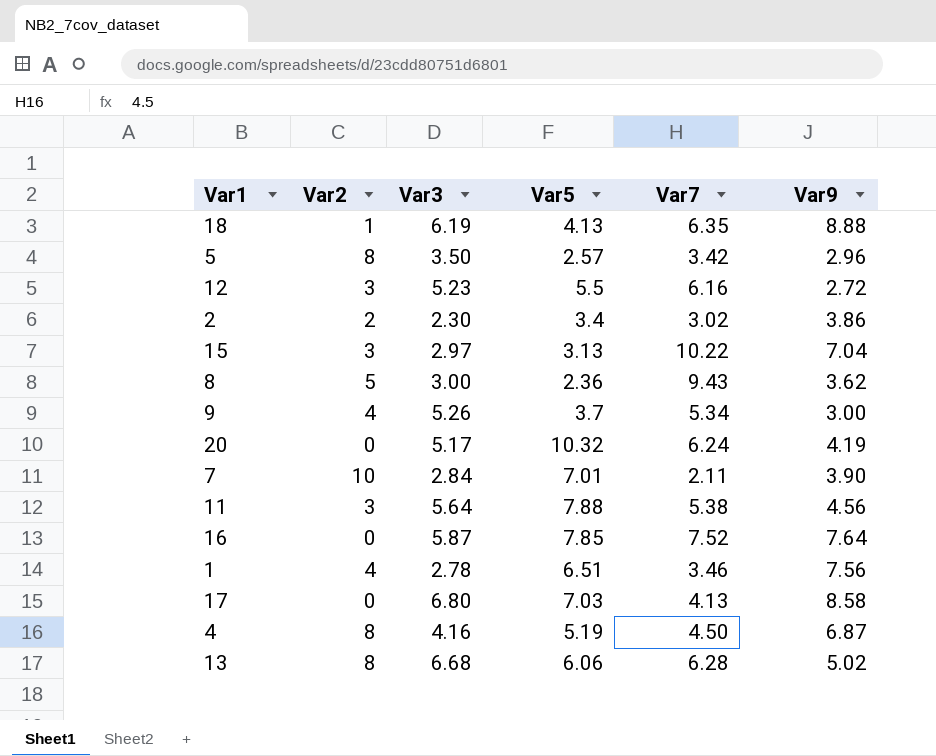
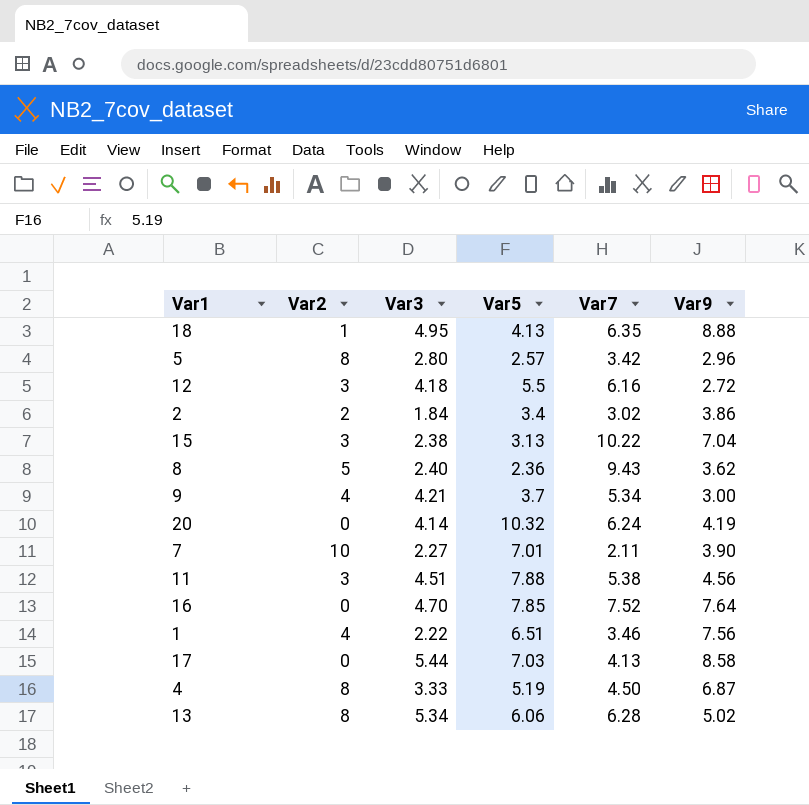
18 | Var3: 6.19 -> 4.95
5 | Var3: 3.50 -> 2.80
12 | Var3: 5.23 -> 4.18
2 | Var3: 2.30 -> 1.84
15 | Var3: 2.97 -> 2.38
8 | Var3: 3.00 -> 2.40
9 | Var3: 5.26 -> 4.21
20 | Var3: 5.17 -> 4.14
7 | Var3: 2.84 -> 2.27
11 | Var3: 5.64 -> 4.51
16 | Var3: 5.87 -> 4.70
1 | Var3: 2.78 -> 2.22
17 | Var3: 6.80 -> 5.44
4 | Var3: 4.16 -> 3.33
13 | Var3: 6.68 -> 5.34

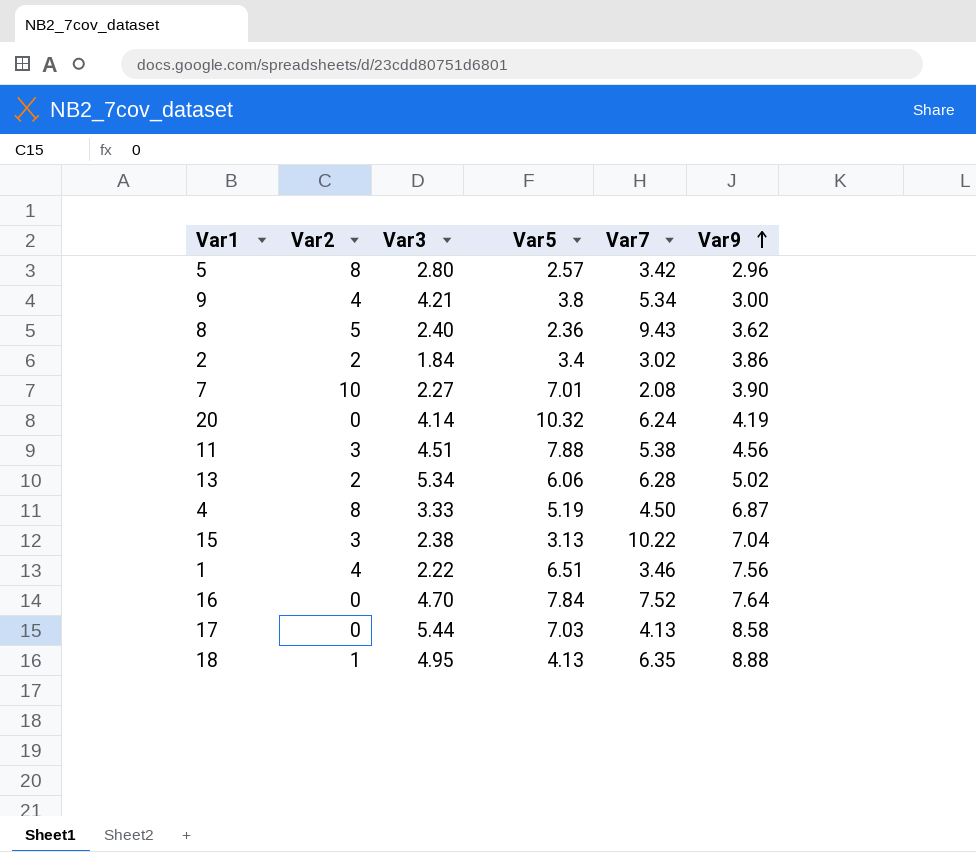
row order: none -> Var9 ascending
row 12: 3 | 4.18 | 5.5 | 6.16 | 2.72 -> none
9 | Var5: 3.7 -> 3.8
7 | Var7: 2.11 -> 2.08
13 | Var2: 8 -> 2
16 | Var5: 7.85 -> 7.84

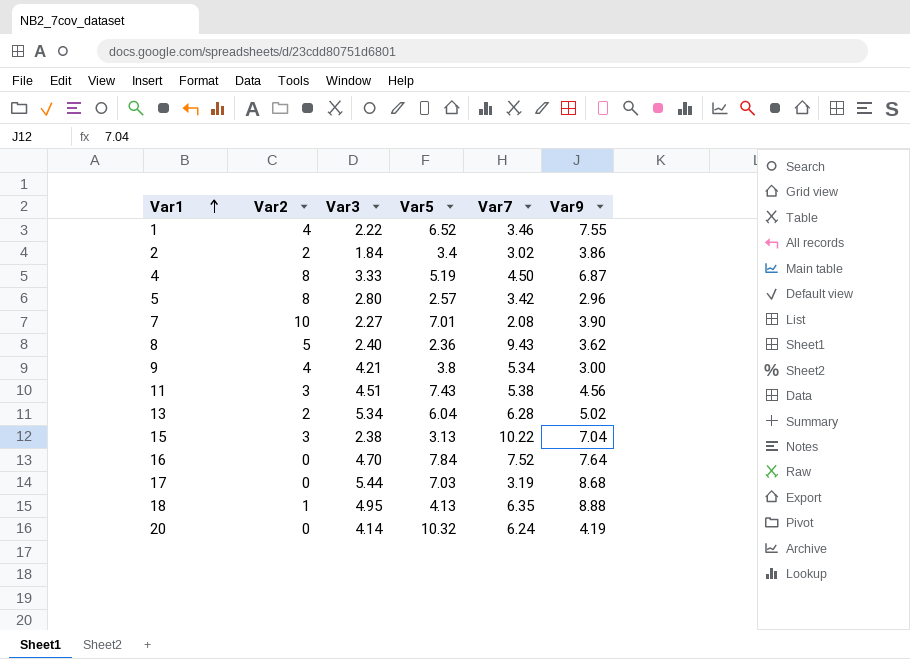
row order: Var9 ascending -> Var1 ascending
1 | Var5: 6.51 -> 6.52
1 | Var9: 7.56 -> 7.55
11 | Var5: 7.88 -> 7.43
13 | Var5: 6.06 -> 6.04
17 | Var7: 4.13 -> 3.19
17 | Var9: 8.58 -> 8.68

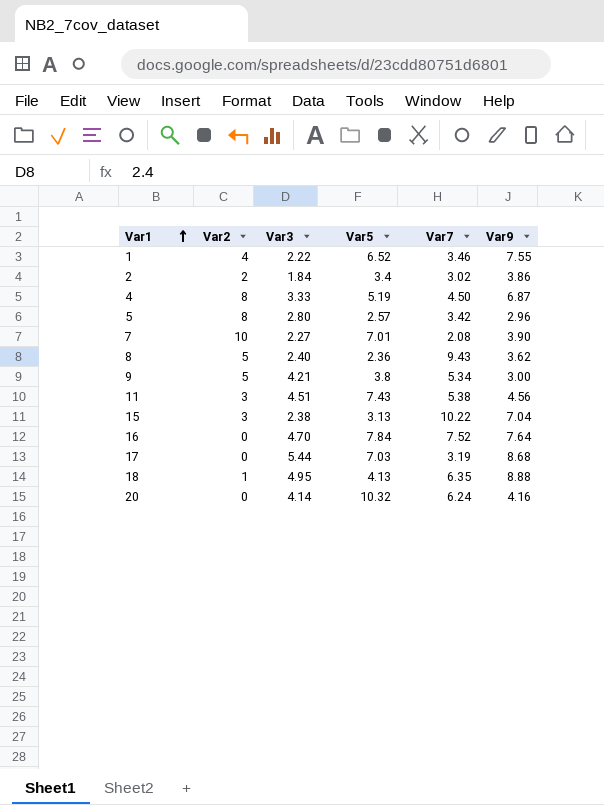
row 13: 2 | 5.34 | 6.04 | 6.28 | 5.02 -> none
9 | Var2: 4 -> 5
20 | Var9: 4.19 -> 4.16

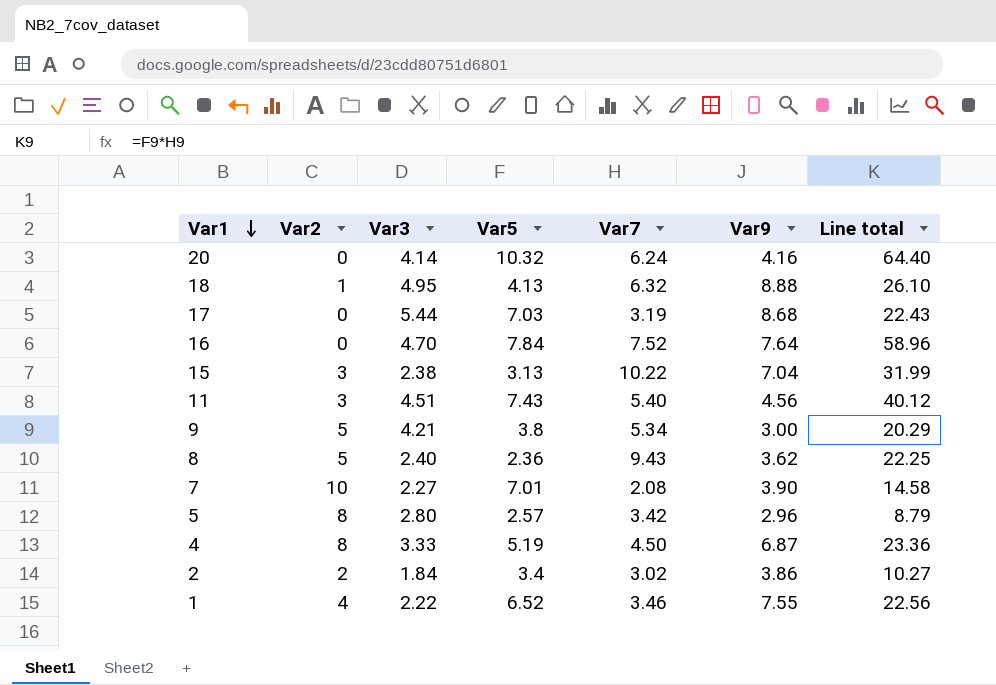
row order: Var1 ascending -> Var1 descending
column Line total | formula: none -> [Var5] * [Var7]
18 | Var7: 6.35 -> 6.32
11 | Var7: 5.38 -> 5.40

